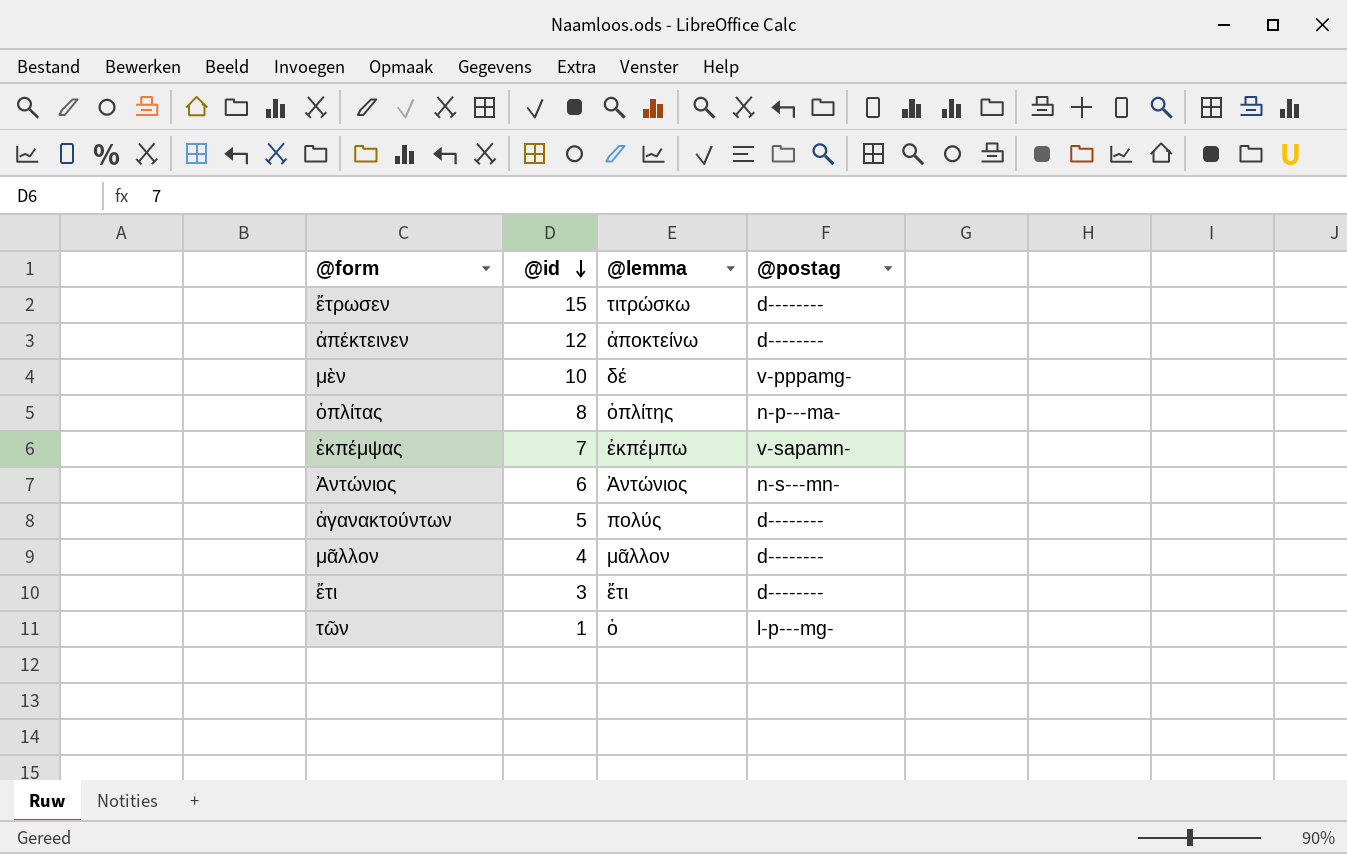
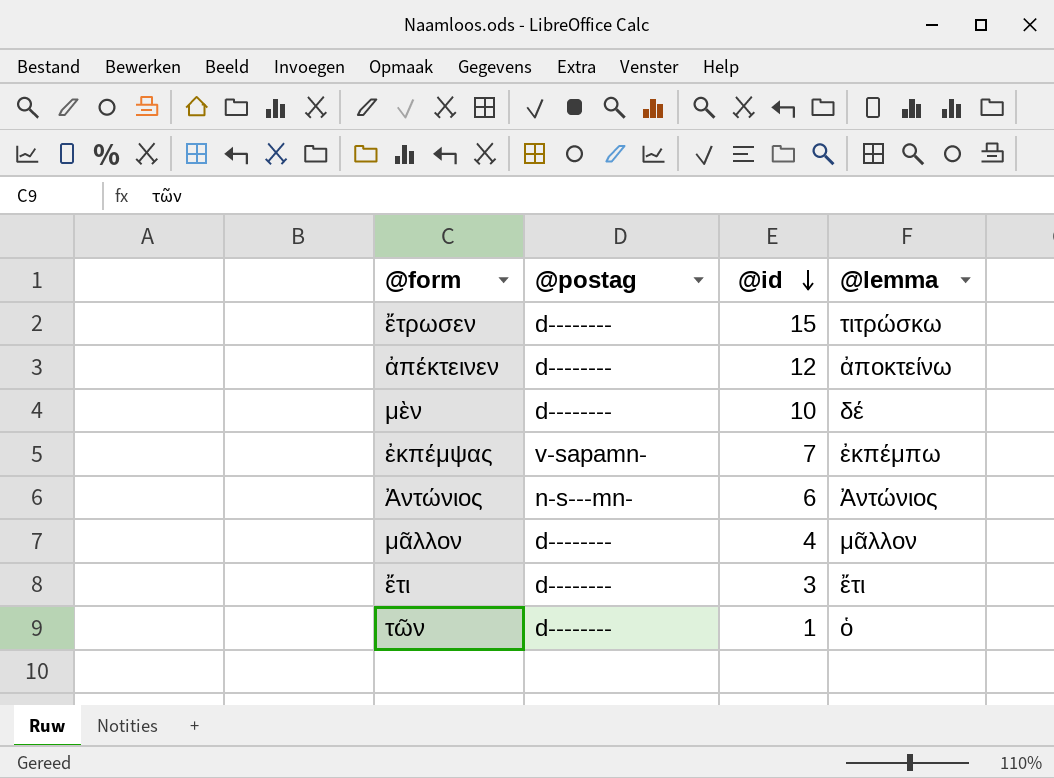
column @postag | position: 4 -> 2
row ὁπλίτας: 8 | ὁπλίτης | n-p---ma- -> none
row ἀγανακτούντων: 5 | πολύς | d-------- -> none
μὲν | @postag: v-pppamg- -> d--------
τῶν | @postag: l-p---mg- -> d--------

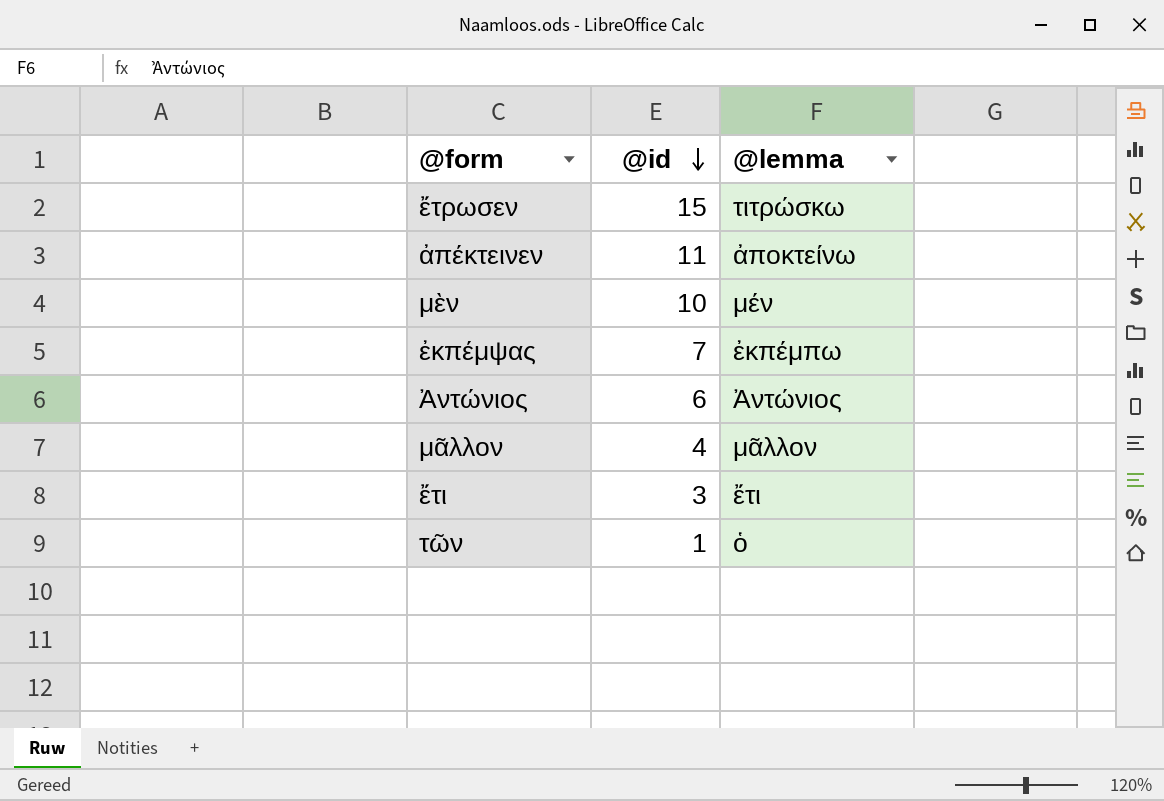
column @postag | position: 2 -> none
ἀπέκτεινεν | @id: 12 -> 11
μὲν | @lemma: δέ -> μέν

